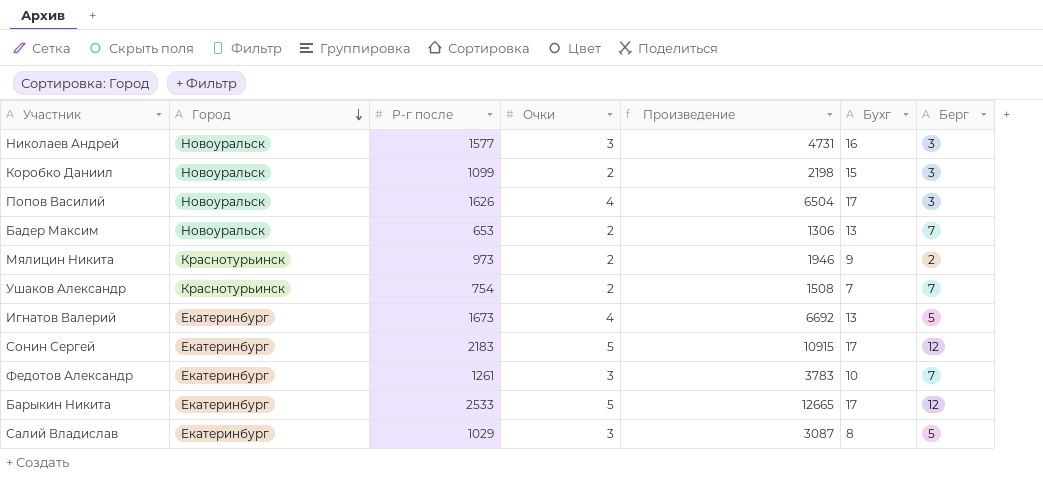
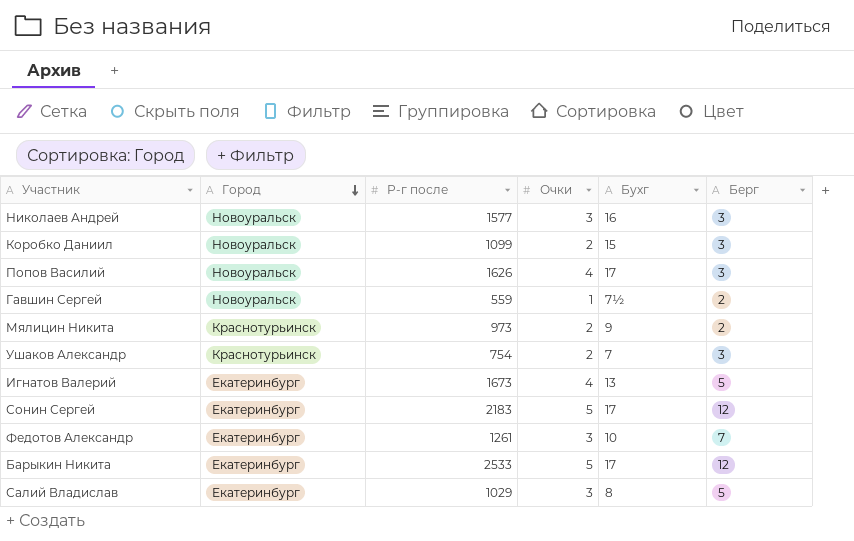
column Произведение | formula: [Р-г после] * [Очки] -> none
row Бадер Максим: Новоуральск | 653 | 2 | 1306 | 13 | 7 -> none
row Гавшин Сергей: none -> Новоуральск | 559 | 1 | 7½ | 2
Ушаков Александр | Берг: 7 -> 3

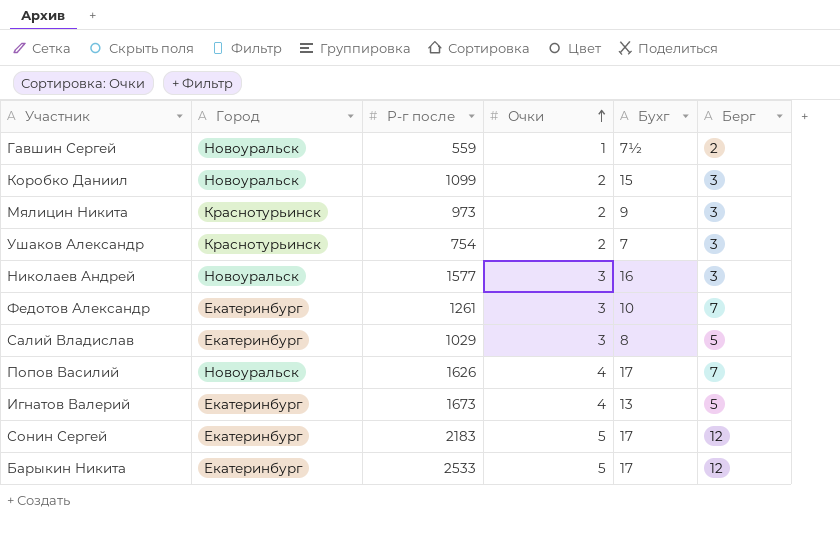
row order: Город descending -> Очки ascending
Мялицин Никита | Берг: 2 -> 3
Попов Василий | Берг: 3 -> 7

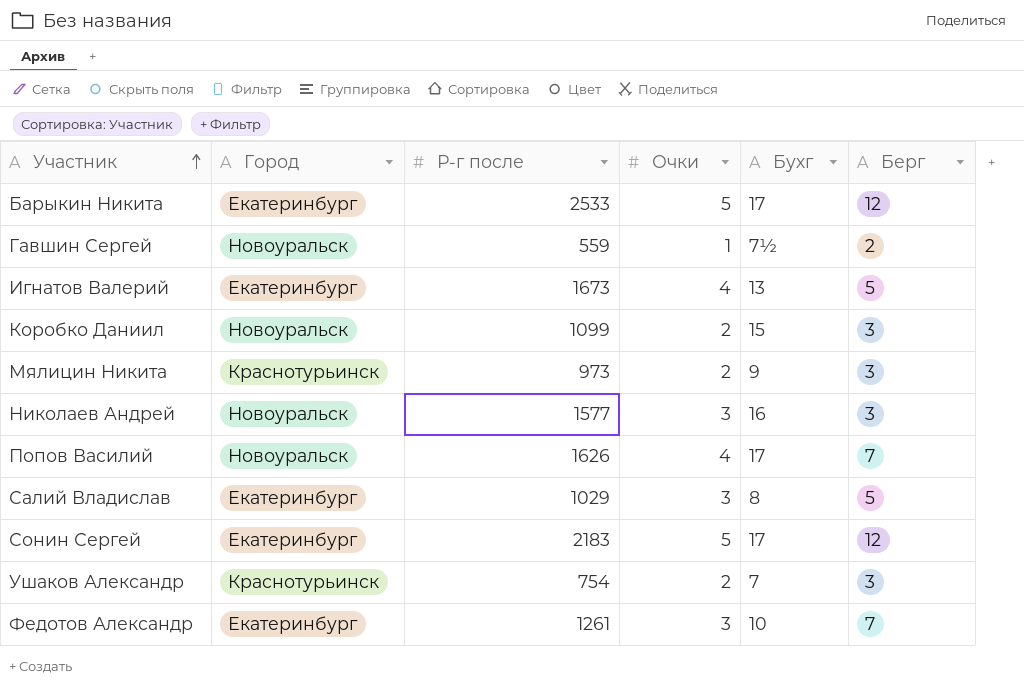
row order: Очки ascending -> Участник ascending

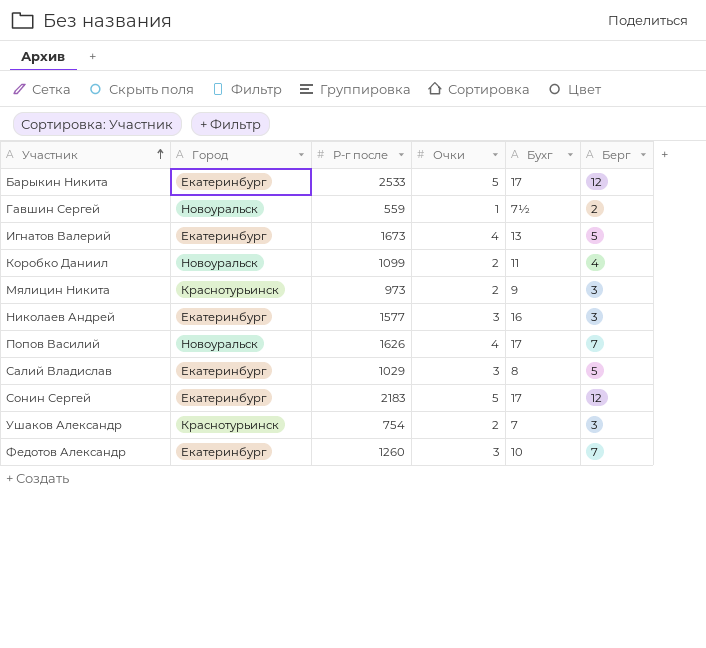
Коробко Даниил | Бухг: 15 -> 11
Коробко Даниил | Берг: 3 -> 4
Николаев Андрей | Город: Новоуральск -> Екатеринбург
Федотов Александр | Р-г после: 1261 -> 1260

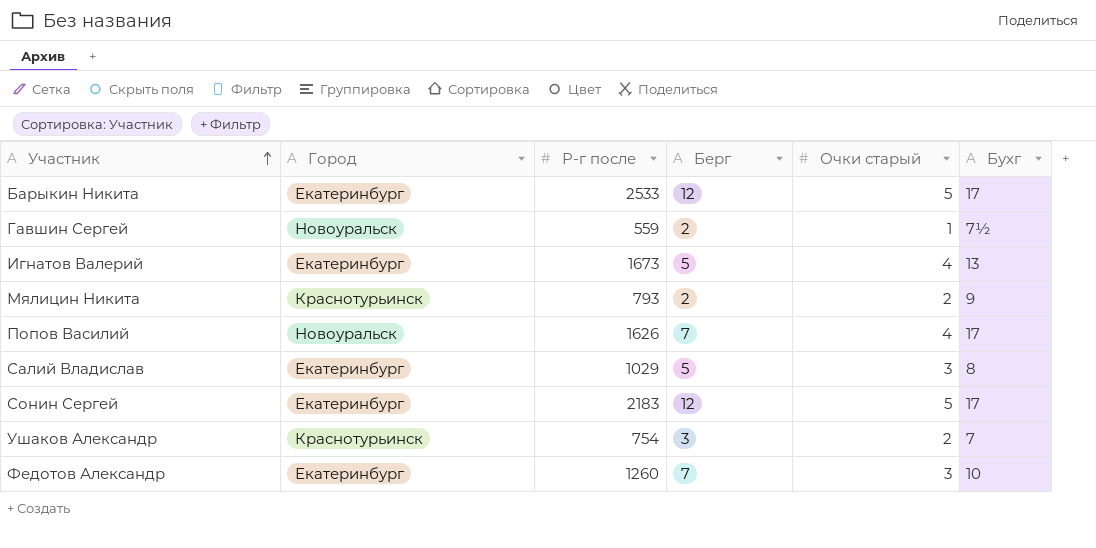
column Берг | position: 6 -> 4
column name: Очки -> Очки старый
row Коробко Даниил: Новоуральск | 1099 | 2 | 11 | 4 -> none
row Николаев Андрей: Екатеринбург | 1577 | 3 | 16 | 3 -> none
Мялицин Никита | Р-г после: 973 -> 793
Мялицин Никита | Берг: 3 -> 2

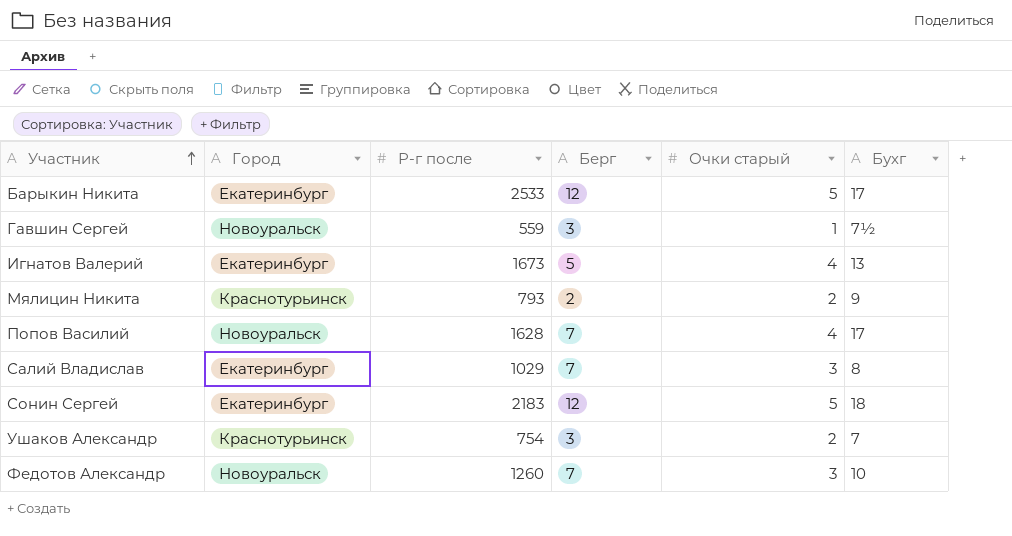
Гавшин Сергей | Берг: 2 -> 3
Попов Василий | Р-г после: 1626 -> 1628
Салий Владислав | Берг: 5 -> 7
Сонин Сергей | Бухг: 17 -> 18
Федотов Александр | Город: Екатеринбург -> Новоуральск

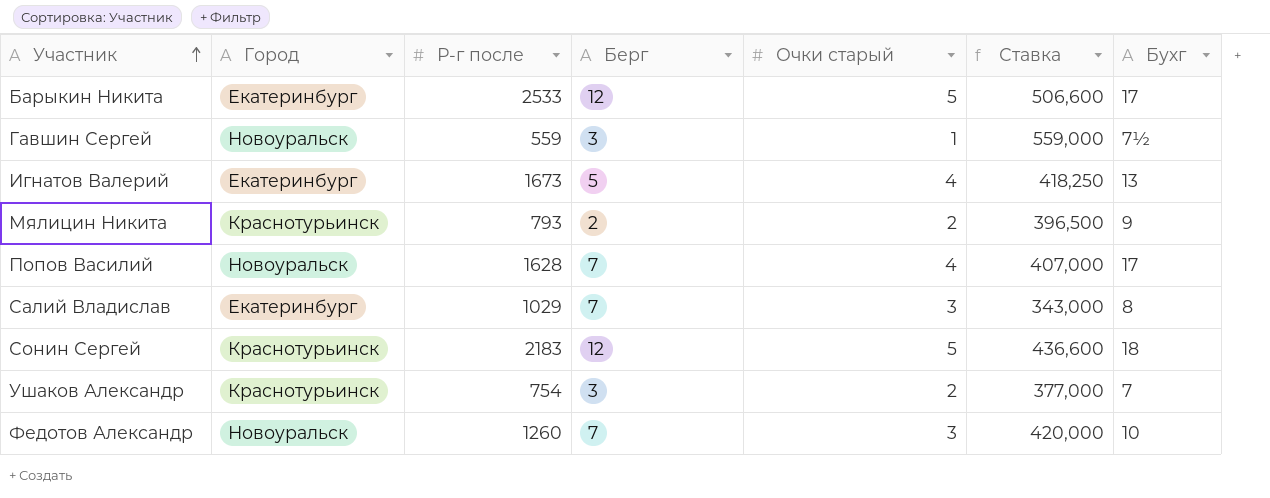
column Ставка | formula: none -> [Р-г после] / [Очки старый]
Сонин Сергей | Город: Екатеринбург -> Краснотурьинск

